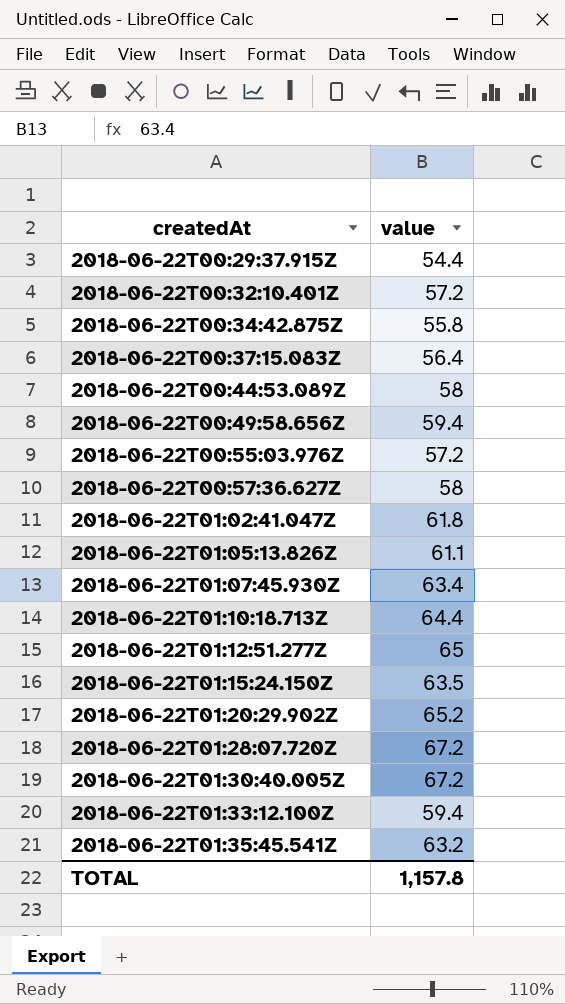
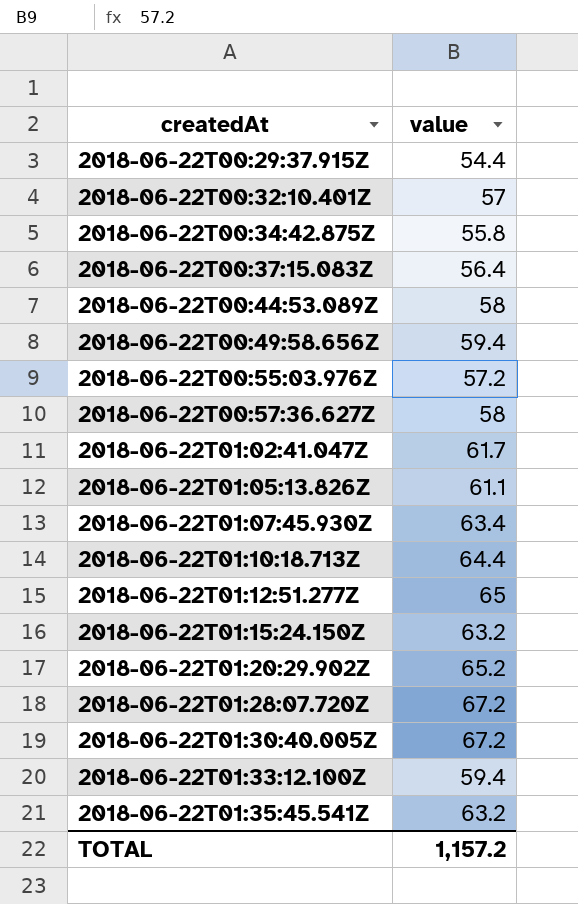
2018-06-22T00:32:10.401Z | value: 57.2 -> 57
2018-06-22T01:02:41.047Z | value: 61.8 -> 61.7
2018-06-22T01:15:24.150Z | value: 63.5 -> 63.2
TOTAL | value: 1,157.8 -> 1,157.2

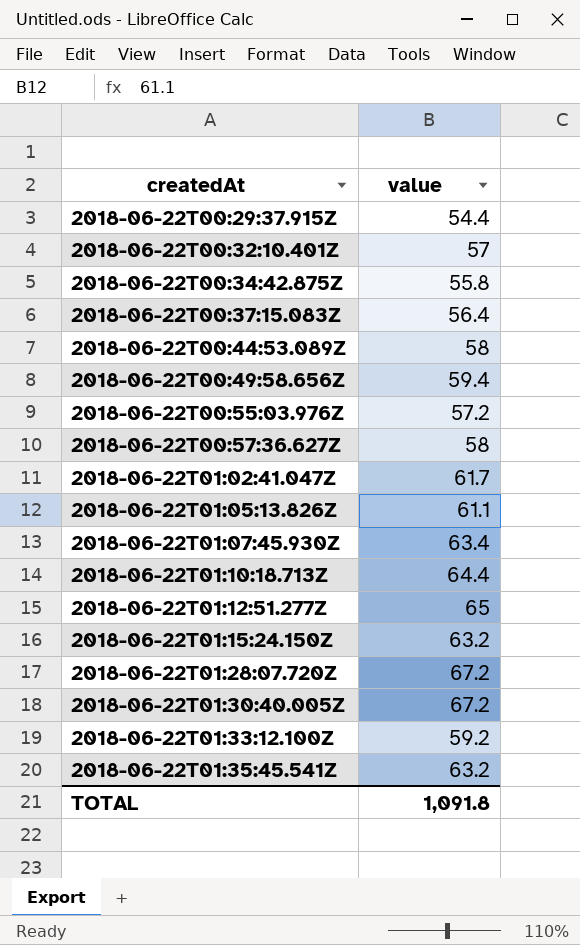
row 2018-06-22T01:20:29.902Z: 65.2 -> none
2018-06-22T01:33:12.100Z | value: 59.4 -> 59.2
TOTAL | value: 1,157.2 -> 1,091.8

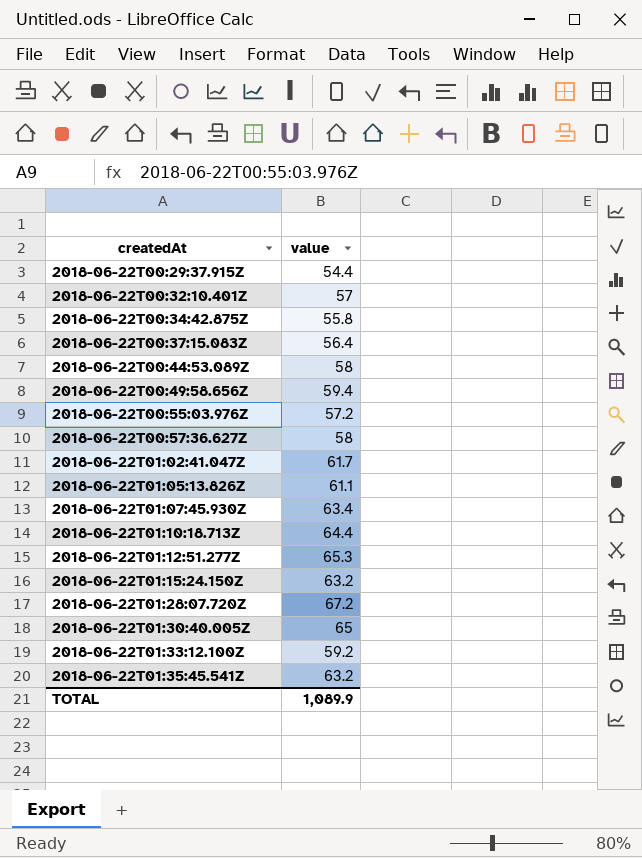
2018-06-22T01:12:51.277Z | value: 65 -> 65.3
2018-06-22T01:30:40.005Z | value: 67.2 -> 65
TOTAL | value: 1,091.8 -> 1,089.9

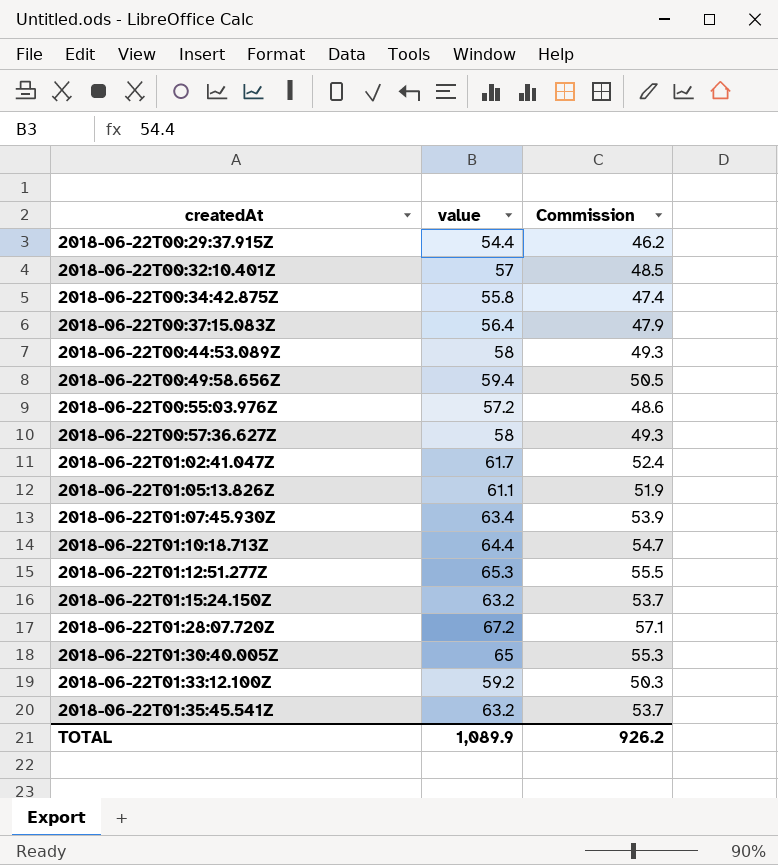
column Commission | formula: none -> [value] * 0.85

